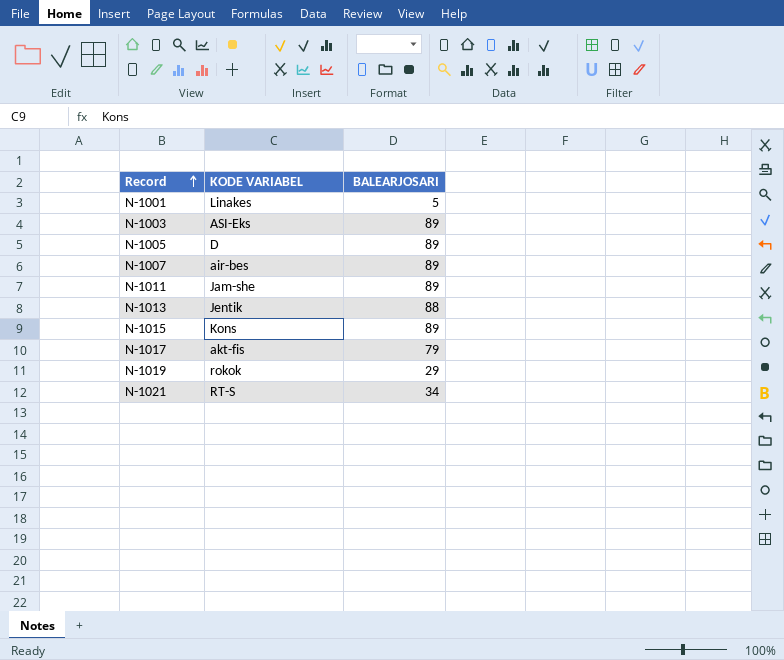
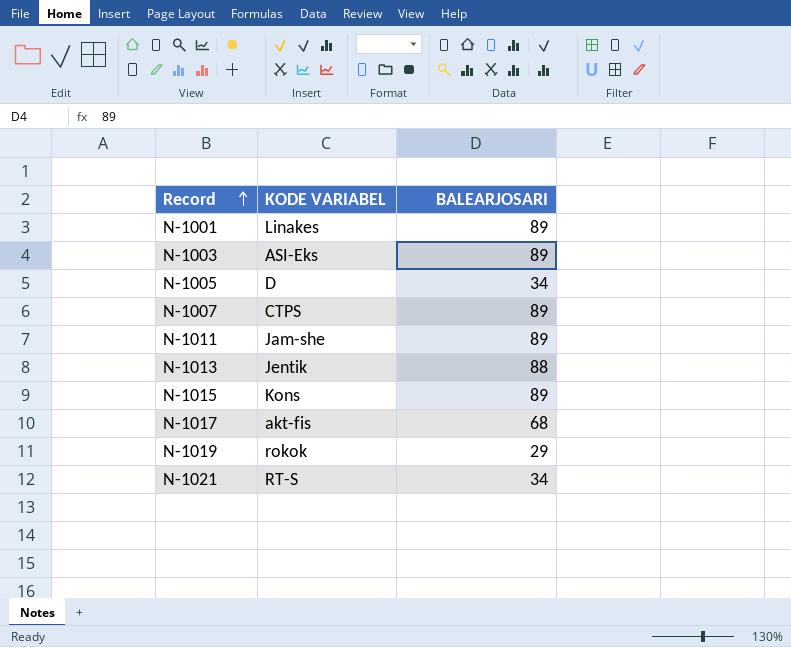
N-1001 | BALEARJOSARI: 5 -> 89
N-1005 | BALEARJOSARI: 89 -> 34
N-1007 | KODE VARIABEL: air-bes -> CTPS
N-1017 | BALEARJOSARI: 79 -> 68

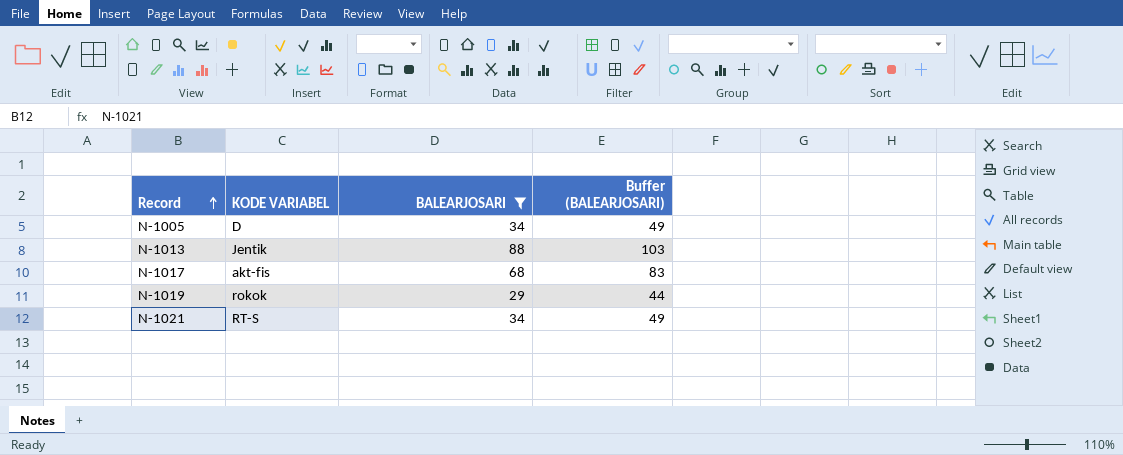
filter: none -> BALEARJOSARI != 89
column Buffer (BALEARJOSARI) | formula: none -> [BALEARJOSARI] + 15

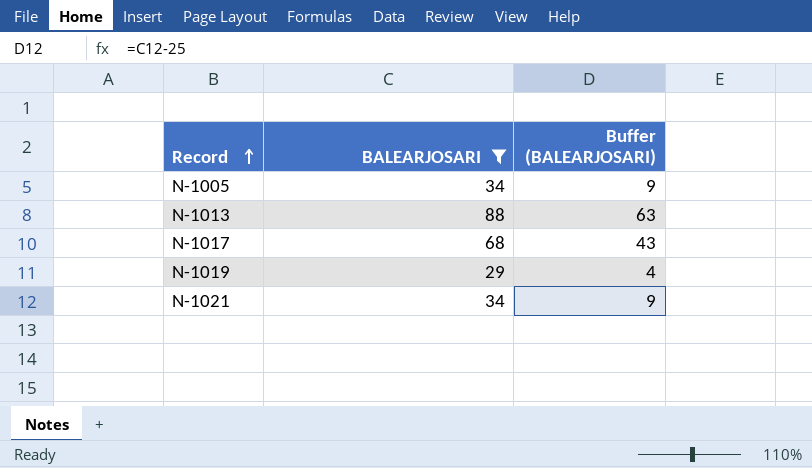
column KODE VARIABEL | position: 2 -> none
column Buffer (BALEARJOSARI) | formula: [BALEARJOSARI] + 15 -> [BALEARJOSARI] - 25

